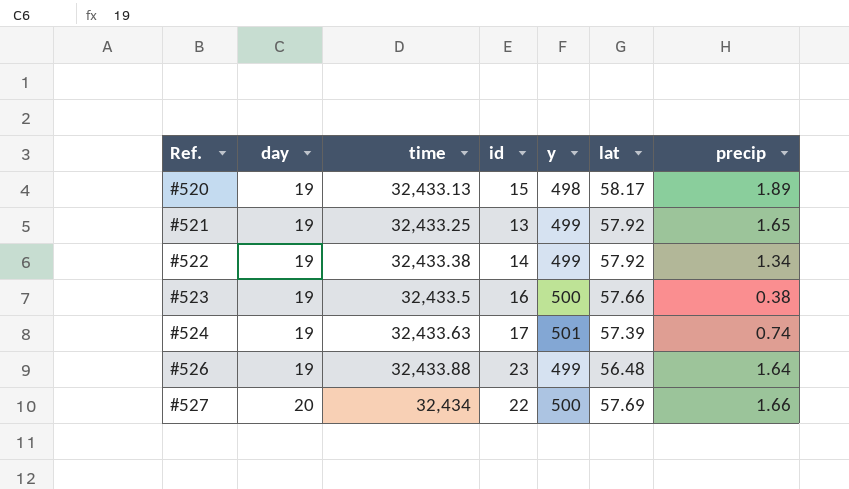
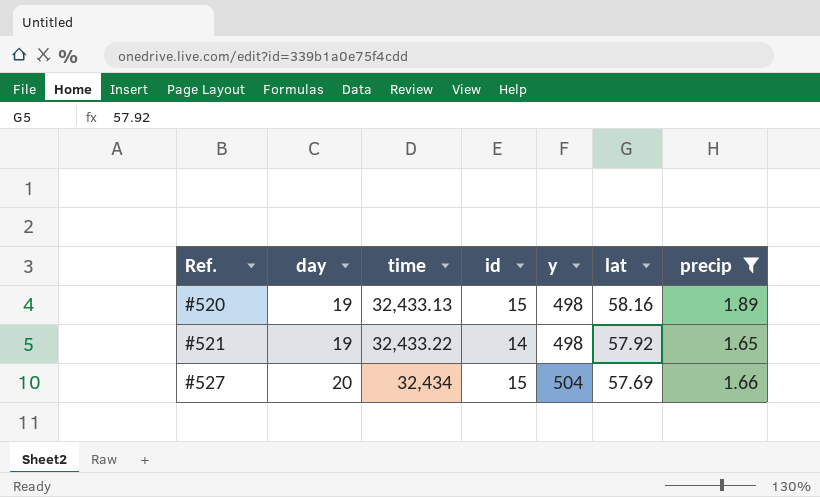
filter: none -> precip >= 1.65
#520 | lat: 58.17 -> 58.16
#521 | time: 32,433.25 -> 32,433.22
#521 | id: 13 -> 14
#521 | y: 499 -> 498
#527 | id: 22 -> 15
#527 | y: 500 -> 504

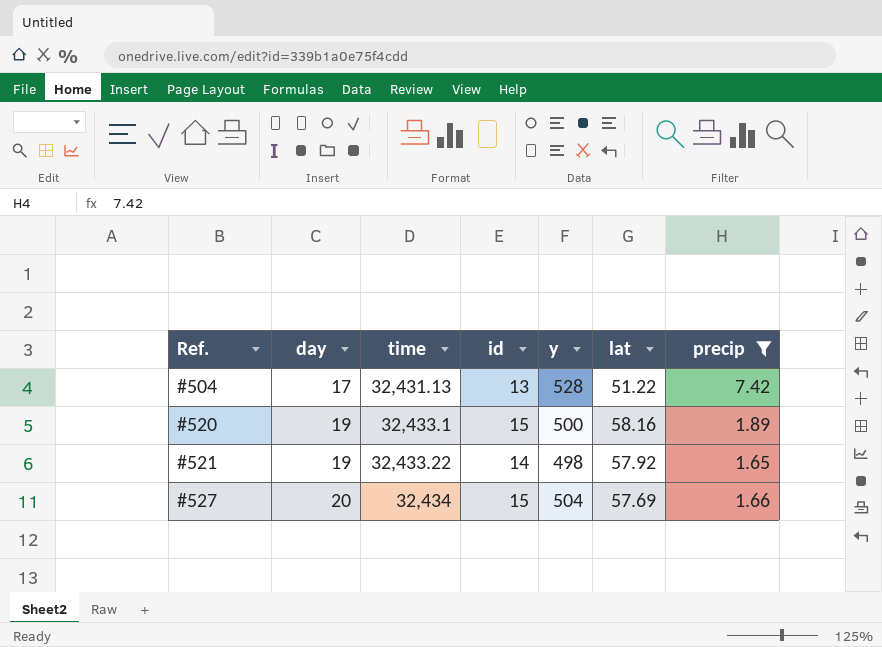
row #504: none -> 17 | 32,431.13 | 13 | 528 | 51.22 | 7.42
#520 | time: 32,433.13 -> 32,433.1
#520 | y: 498 -> 500

